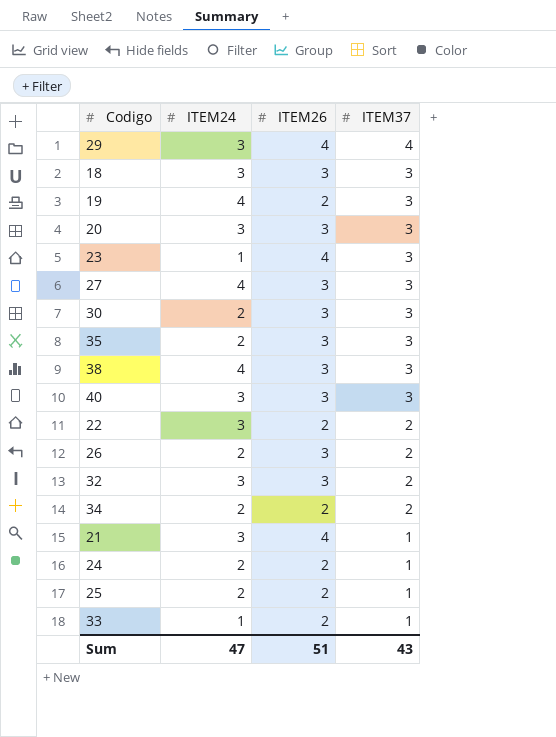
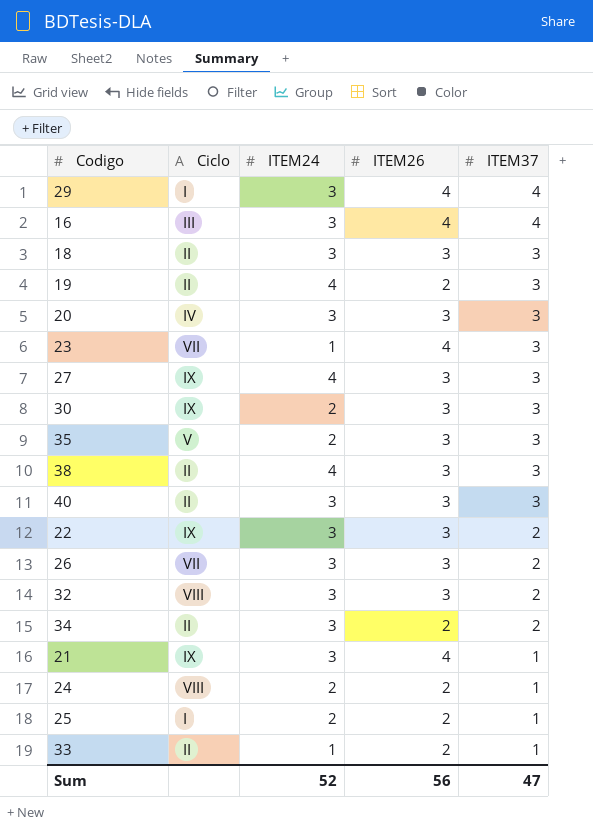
column Ciclo | position: none -> 2
row 16: none -> III | 3 | 4 | 4
22 | ITEM26: 2 -> 3
26 | ITEM24: 2 -> 3
34 | ITEM24: 2 -> 3
Sum | ITEM24: 47 -> 52
Sum | ITEM26: 51 -> 56
Sum | ITEM37: 43 -> 47

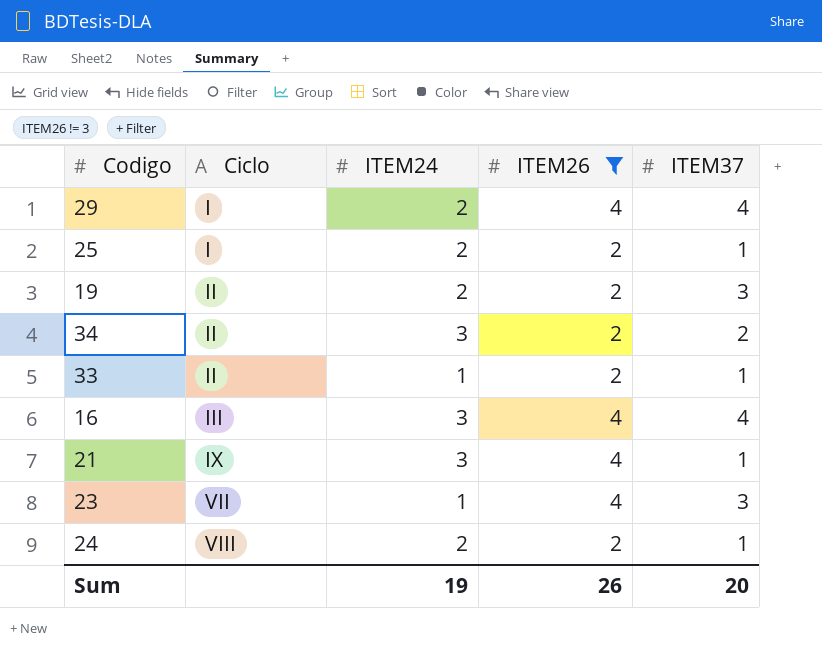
filter: none -> ITEM26 != 3
row order: ITEM37 descending -> Ciclo ascending
29 | ITEM24: 3 -> 2
19 | ITEM24: 4 -> 2
Sum | ITEM24: 52 -> 19
Sum | ITEM26: 56 -> 26
Sum | ITEM37: 47 -> 20

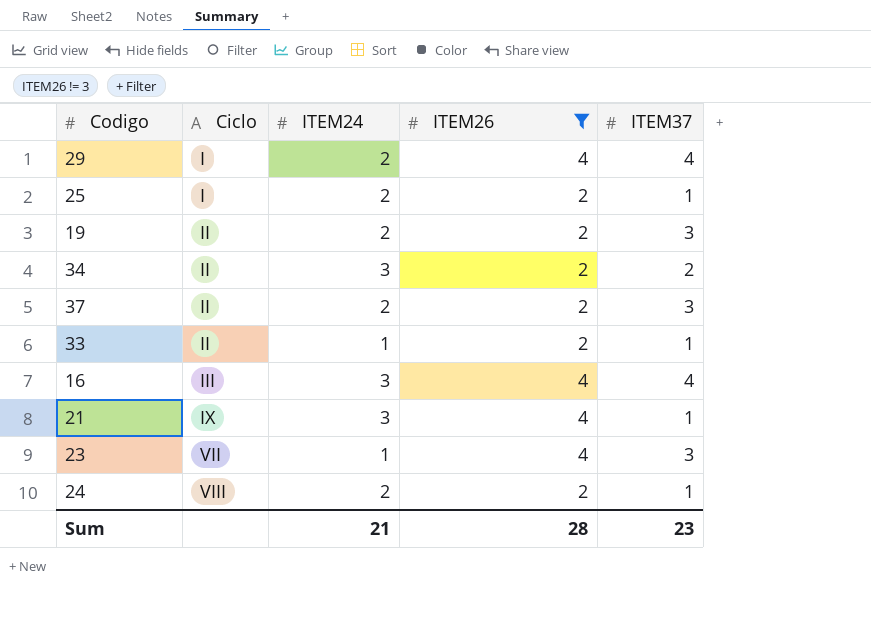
row 37: none -> II | 2 | 2 | 3
Sum | ITEM24: 19 -> 21
Sum | ITEM26: 26 -> 28
Sum | ITEM37: 20 -> 23

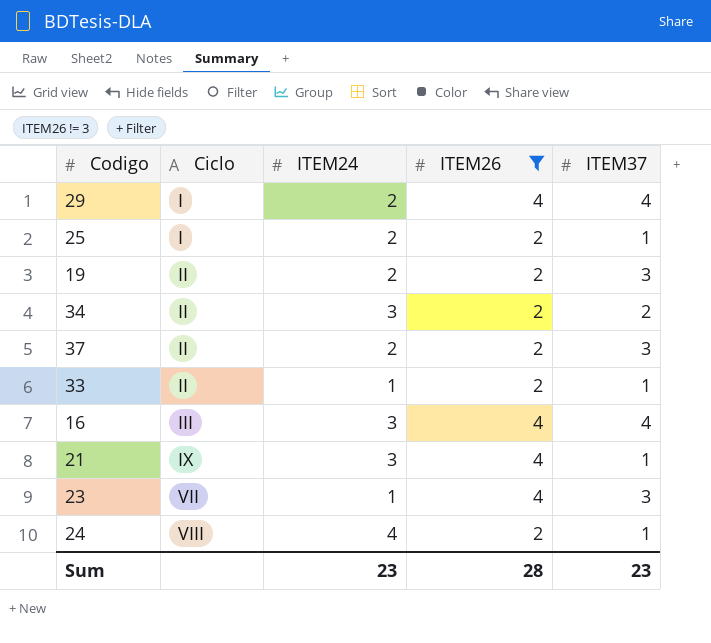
24 | ITEM24: 2 -> 4
Sum | ITEM24: 21 -> 23

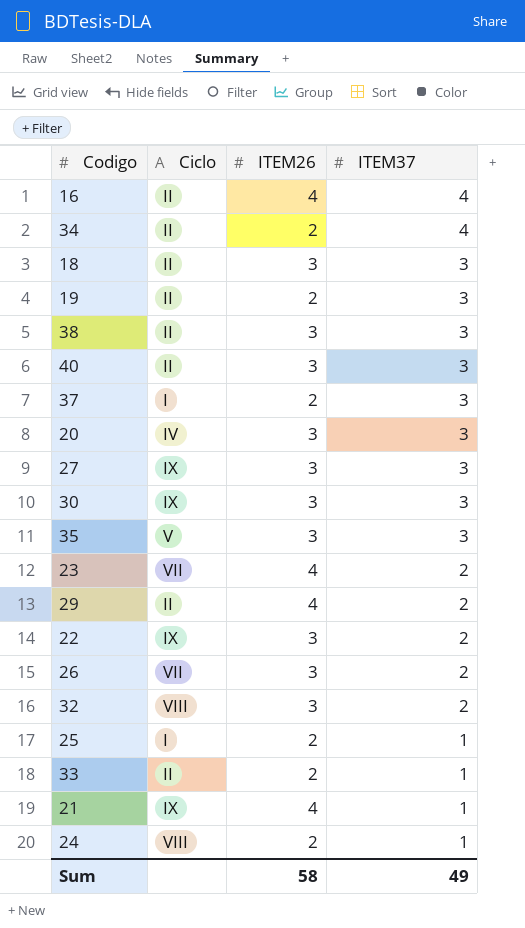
filter: ITEM26 != 3 -> none
row order: Ciclo ascending -> ITEM37 descending
column ITEM24 | position: 3 -> none
16 | Ciclo: III -> II
34 | ITEM37: 2 -> 4
37 | Ciclo: II -> I
23 | ITEM37: 3 -> 2
29 | Ciclo: I -> II
29 | ITEM37: 4 -> 2
Sum | ITEM26: 28 -> 58
Sum | ITEM37: 23 -> 49

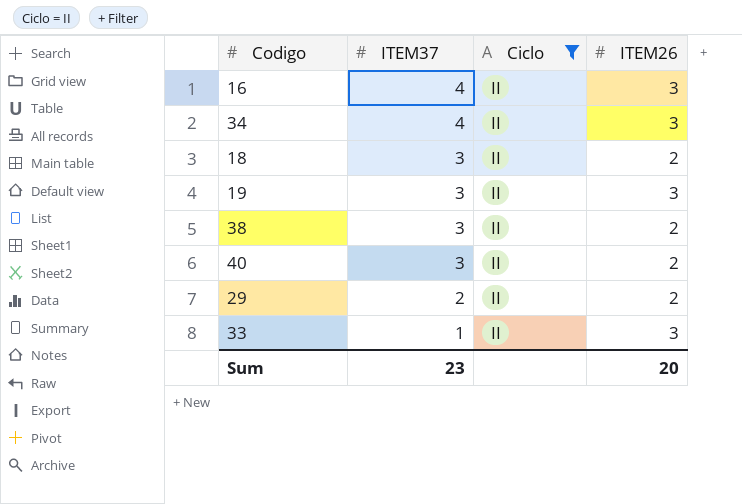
filter: none -> Ciclo = II
column ITEM37 | position: 4 -> 2
16 | ITEM26: 4 -> 3
34 | ITEM26: 2 -> 3
18 | ITEM26: 3 -> 2
19 | ITEM26: 2 -> 3
38 | ITEM26: 3 -> 2
40 | ITEM26: 3 -> 2
29 | ITEM26: 4 -> 2
33 | ITEM26: 2 -> 3
Sum | ITEM37: 49 -> 23
Sum | ITEM26: 58 -> 20

